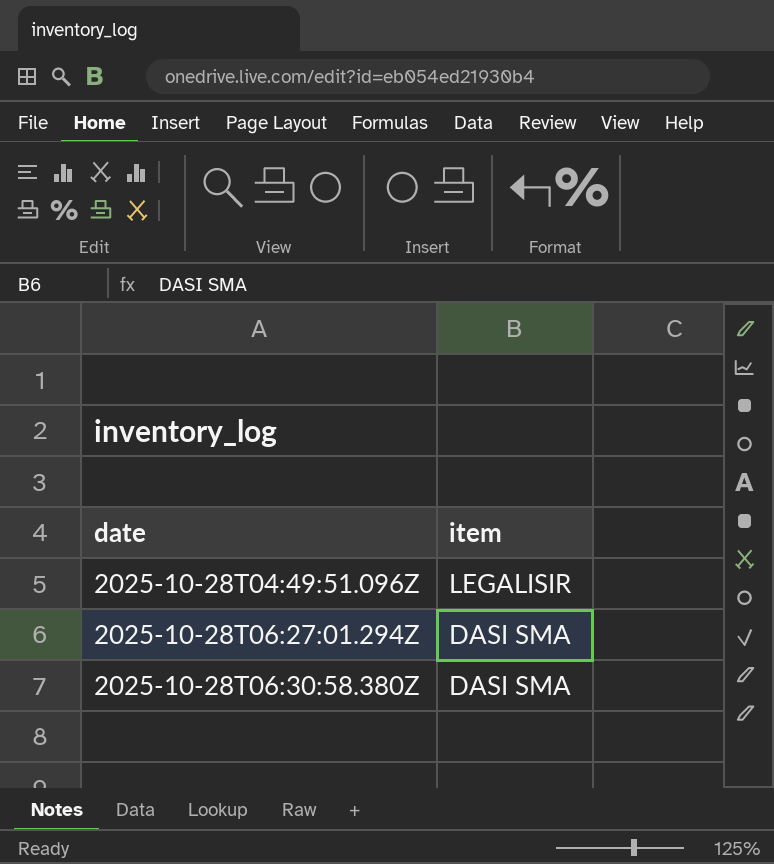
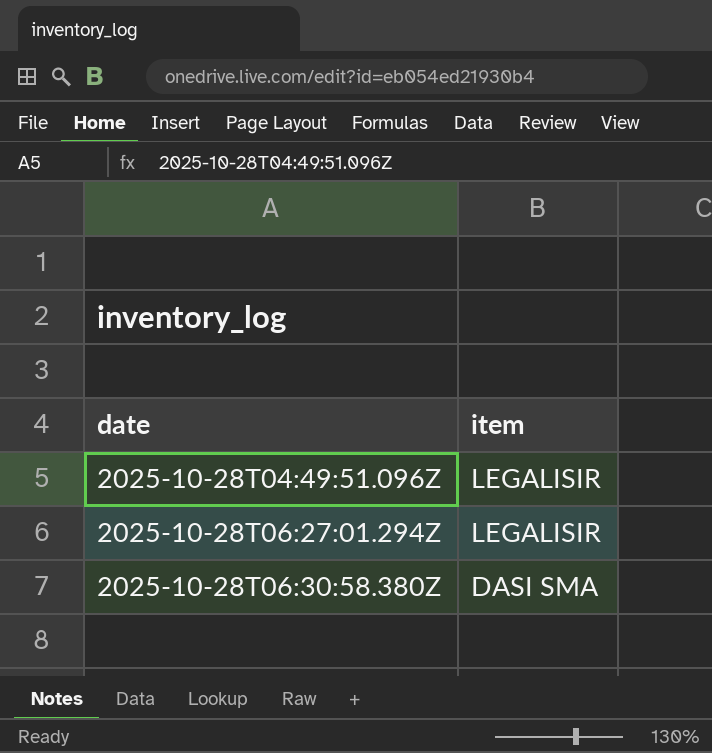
2025-10-28T06:27:01.294Z | item: DASI SMA -> LEGALISIR

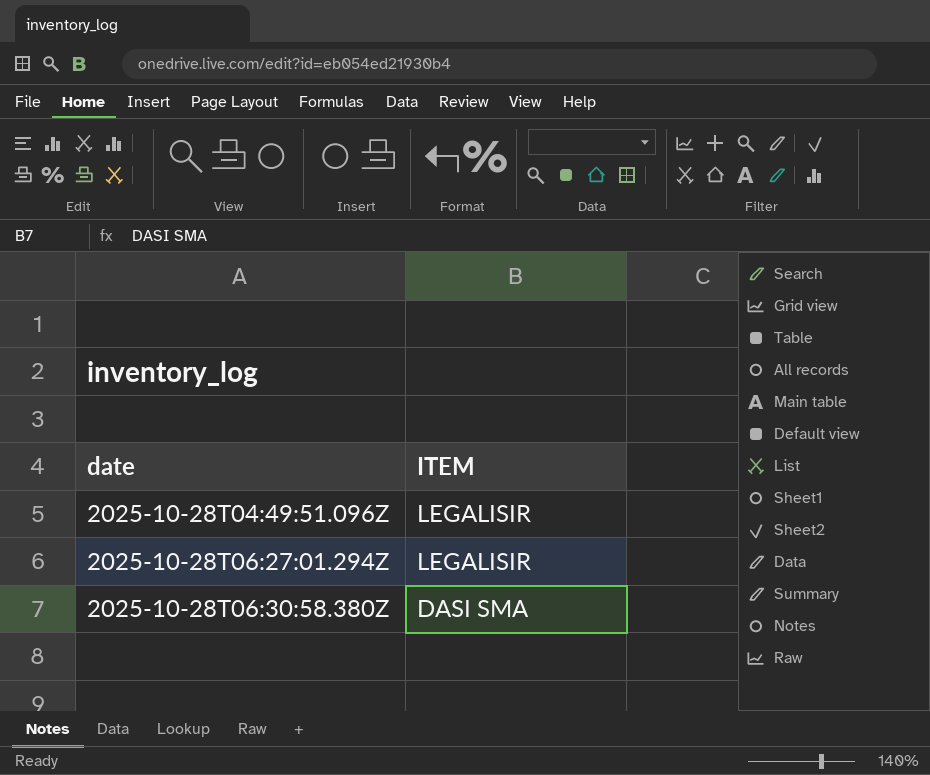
column name: item -> ITEM

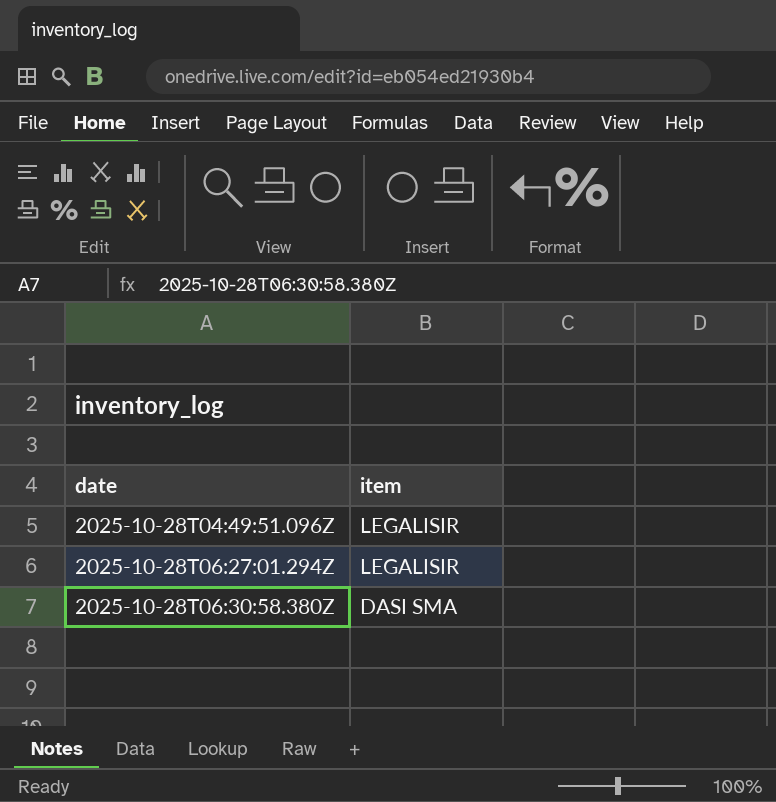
column name: ITEM -> item

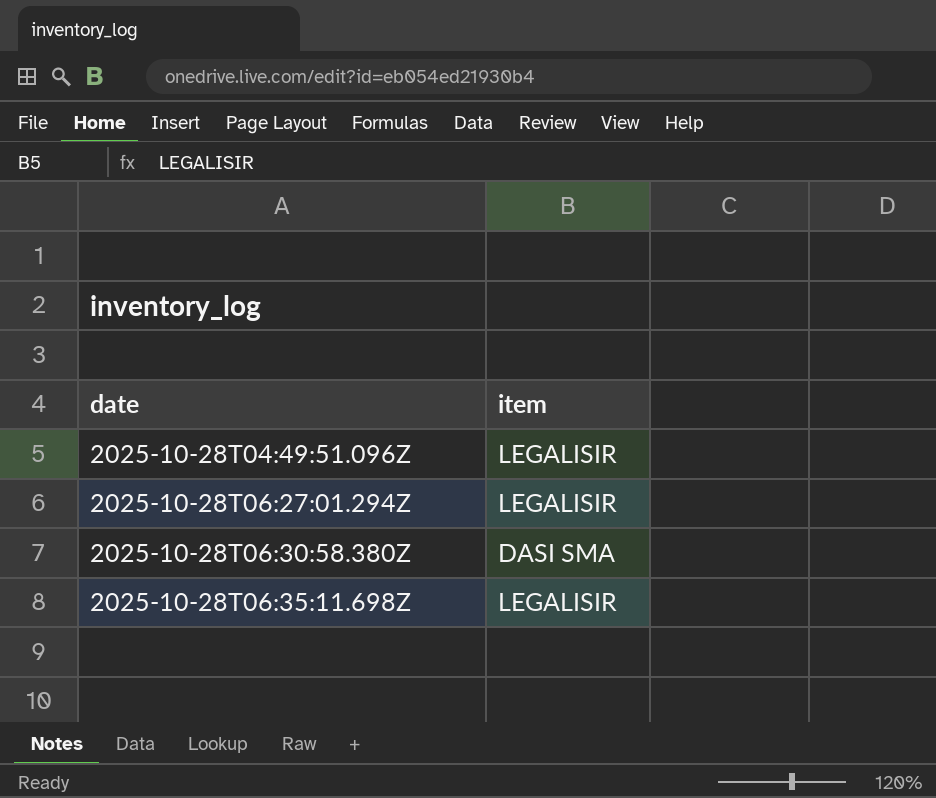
row 2025-10-28T06:35:11.698Z: none -> LEGALISIR

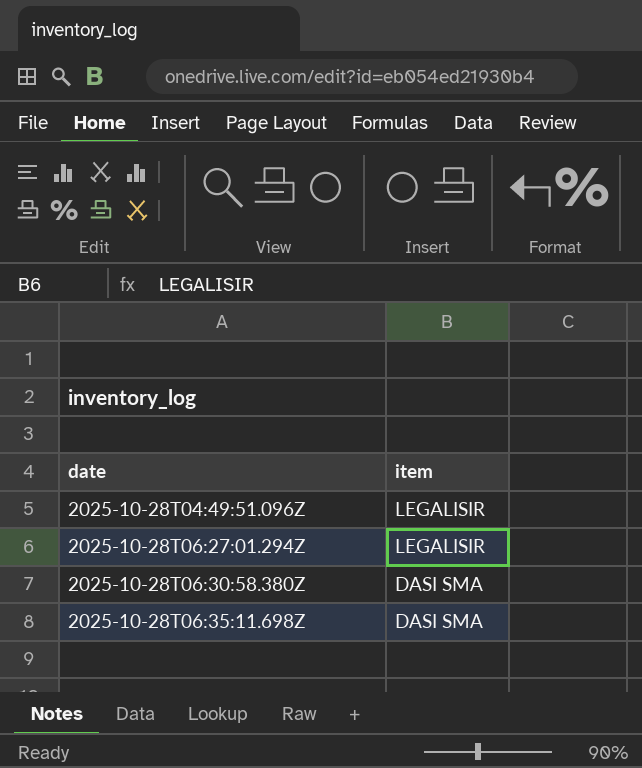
2025-10-28T06:35:11.698Z | item: LEGALISIR -> DASI SMA

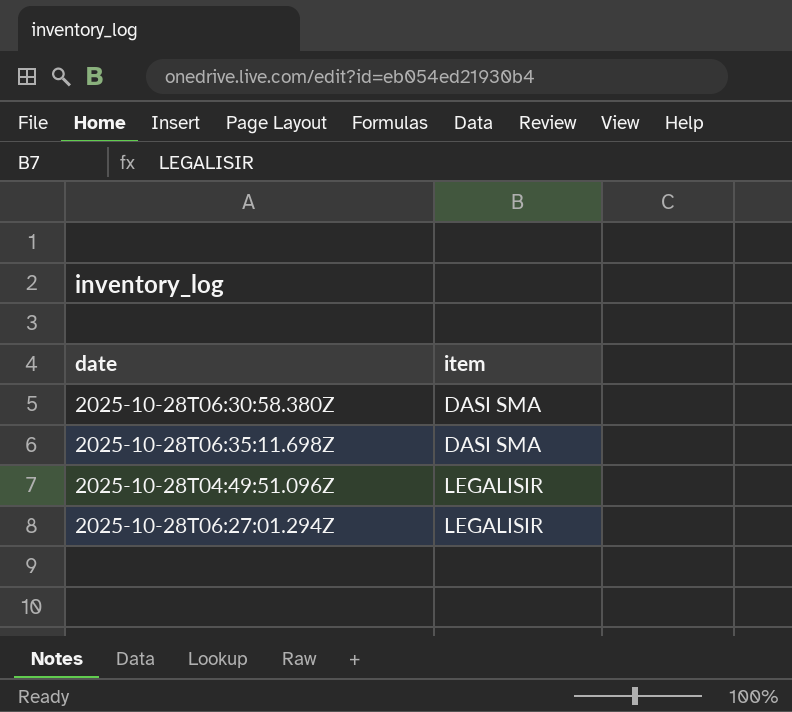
row order: date ascending -> item ascending

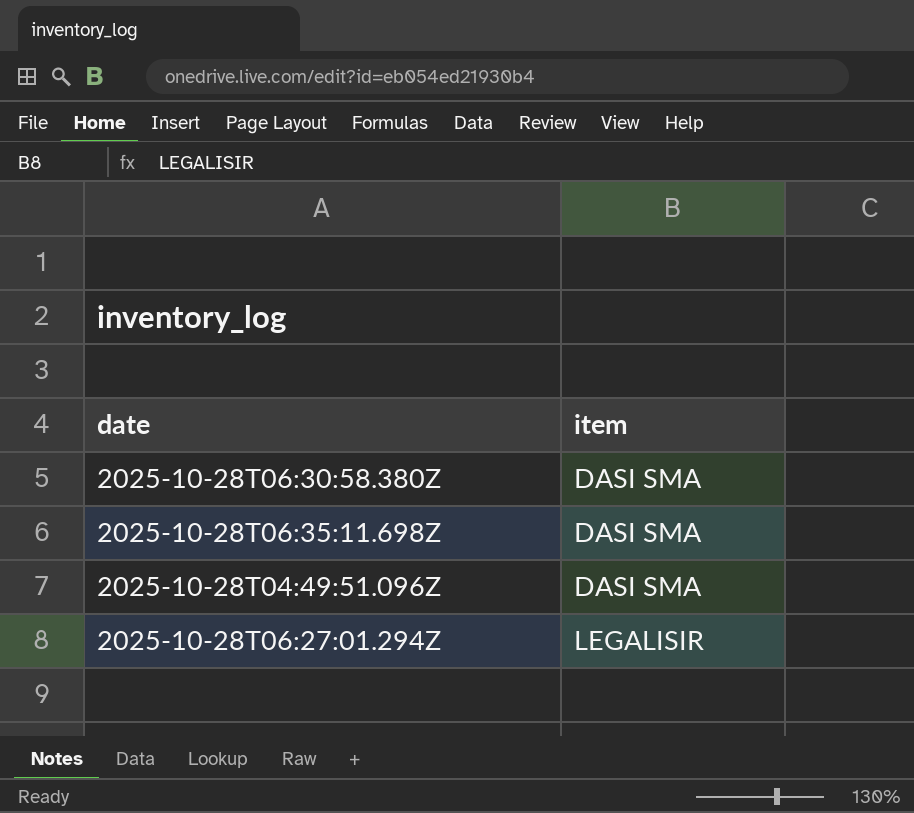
2025-10-28T04:49:51.096Z | item: LEGALISIR -> DASI SMA

